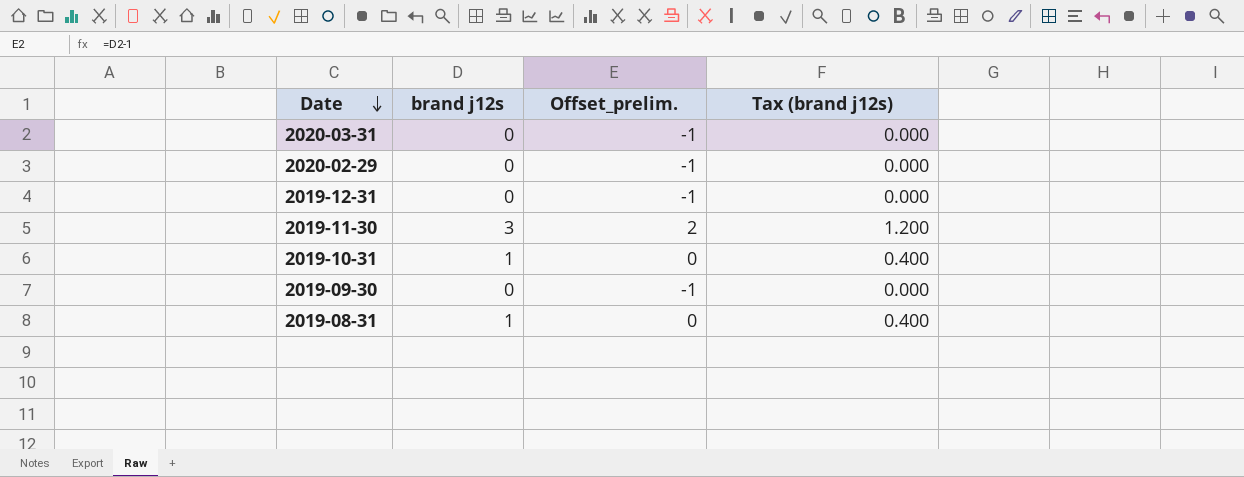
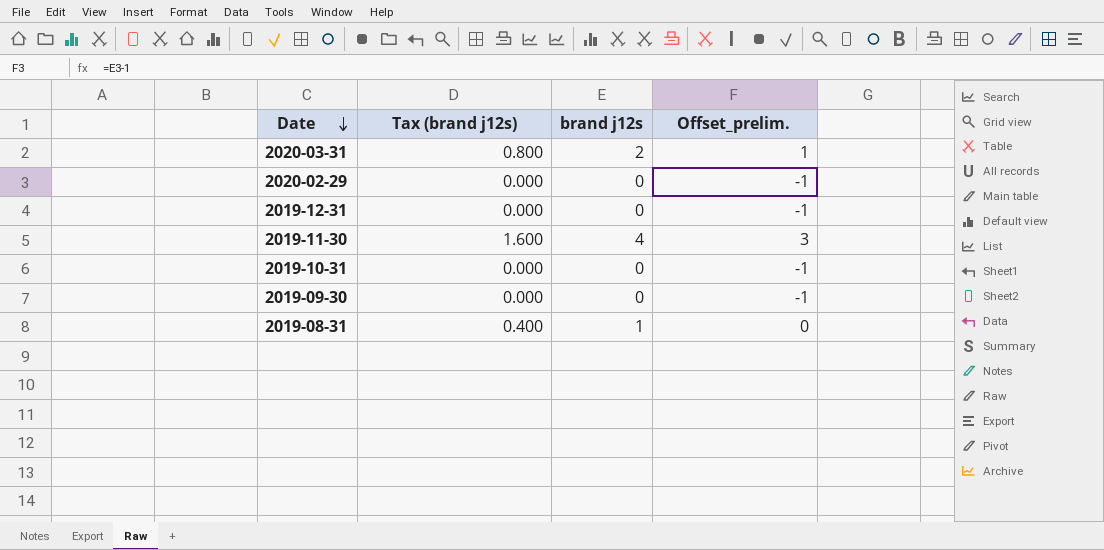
column Tax (brand j12s) | position: 4 -> 2
2020-03-31 | Tax (brand j12s): 0.000 -> 0.800
2020-03-31 | brand j12s: 0 -> 2
2020-03-31 | Offset_prelim.: -1 -> 1
2019-11-30 | Tax (brand j12s): 1.200 -> 1.600
2019-11-30 | brand j12s: 3 -> 4
2019-11-30 | Offset_prelim.: 2 -> 3
2019-10-31 | Tax (brand j12s): 0.400 -> 0.000
2019-10-31 | brand j12s: 1 -> 0
2019-10-31 | Offset_prelim.: 0 -> -1

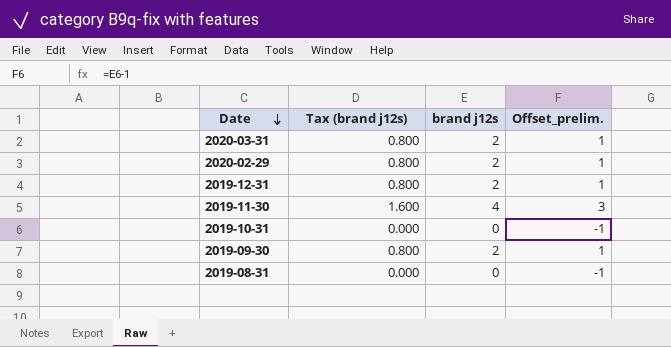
2020-02-29 | Tax (brand j12s): 0.000 -> 0.800
2020-02-29 | brand j12s: 0 -> 2
2020-02-29 | Offset_prelim.: -1 -> 1
2019-12-31 | Tax (brand j12s): 0.000 -> 0.800
2019-12-31 | brand j12s: 0 -> 2
2019-12-31 | Offset_prelim.: -1 -> 1
2019-09-30 | Tax (brand j12s): 0.000 -> 0.800
2019-09-30 | brand j12s: 0 -> 2
2019-09-30 | Offset_prelim.: -1 -> 1
2019-08-31 | Tax (brand j12s): 0.400 -> 0.000
2019-08-31 | brand j12s: 1 -> 0
2019-08-31 | Offset_prelim.: 0 -> -1

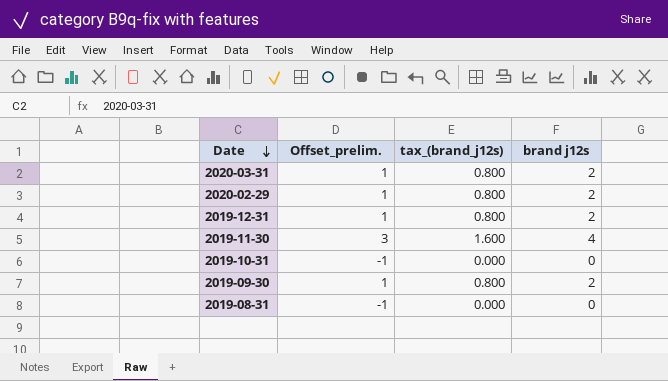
column Offset_prelim. | position: 4 -> 2
column name: Tax (brand j12s) -> tax_(brand_j12s)

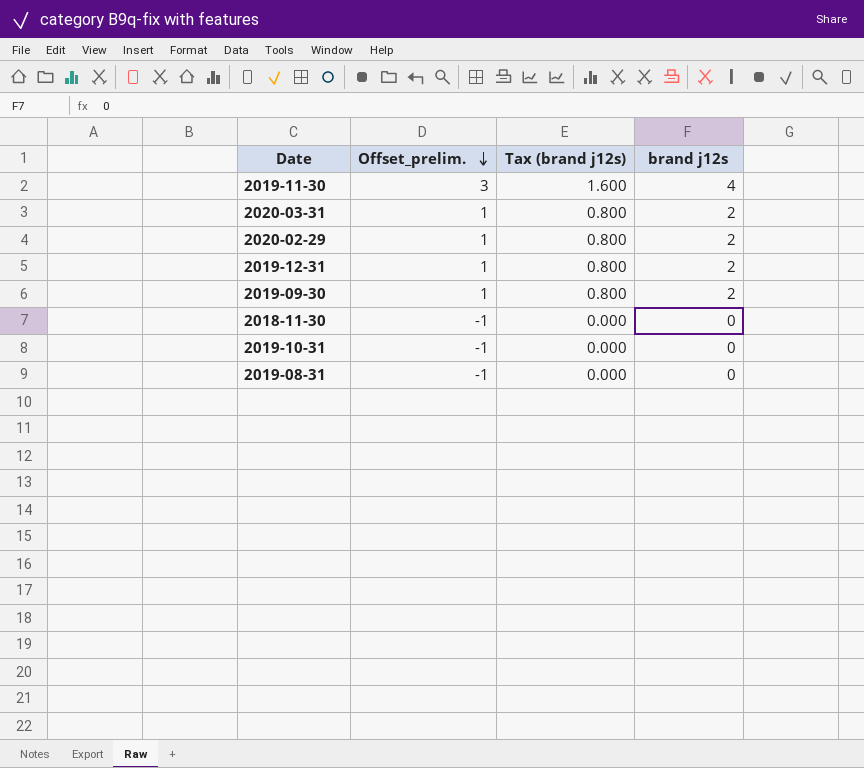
row order: Date descending -> Offset_prelim. descending
column name: tax_(brand_j12s) -> Tax (brand j12s)
row 2018-11-30: none -> -1 | 0.000 | 0

